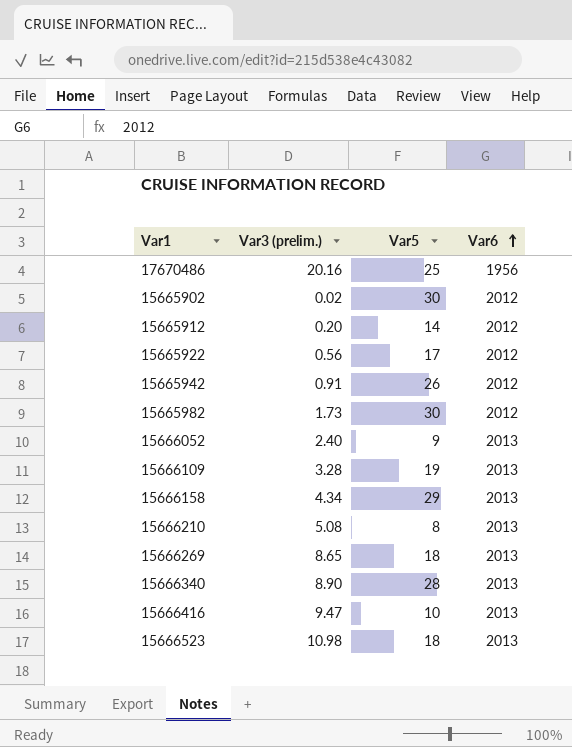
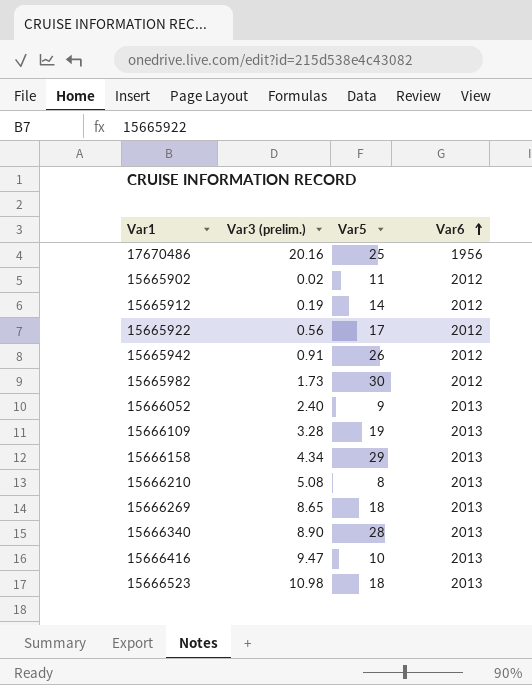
15665902 | Var5: 30 -> 11
15665912 | Var3 (prelim.): 0.20 -> 0.19

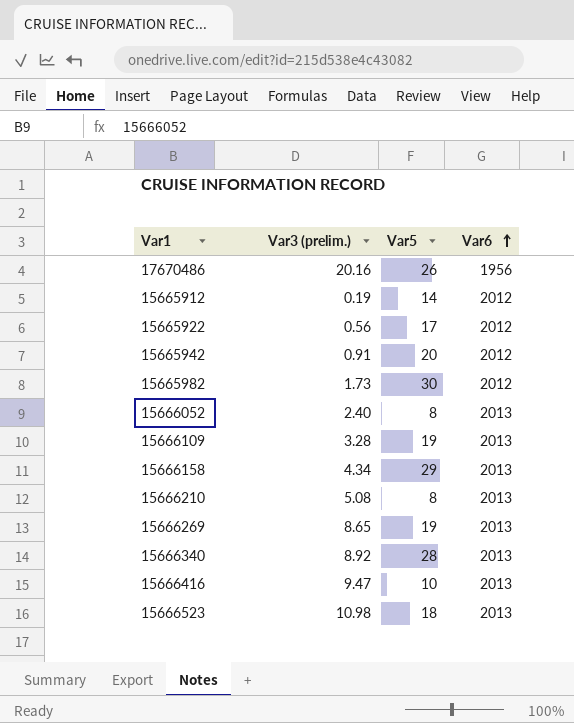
row 15665902: 0.02 | 11 | 2012 -> none
17670486 | Var5: 25 -> 26
15665942 | Var5: 26 -> 20
15666052 | Var5: 9 -> 8
15666269 | Var5: 18 -> 19
15666340 | Var3 (prelim.): 8.90 -> 8.92

